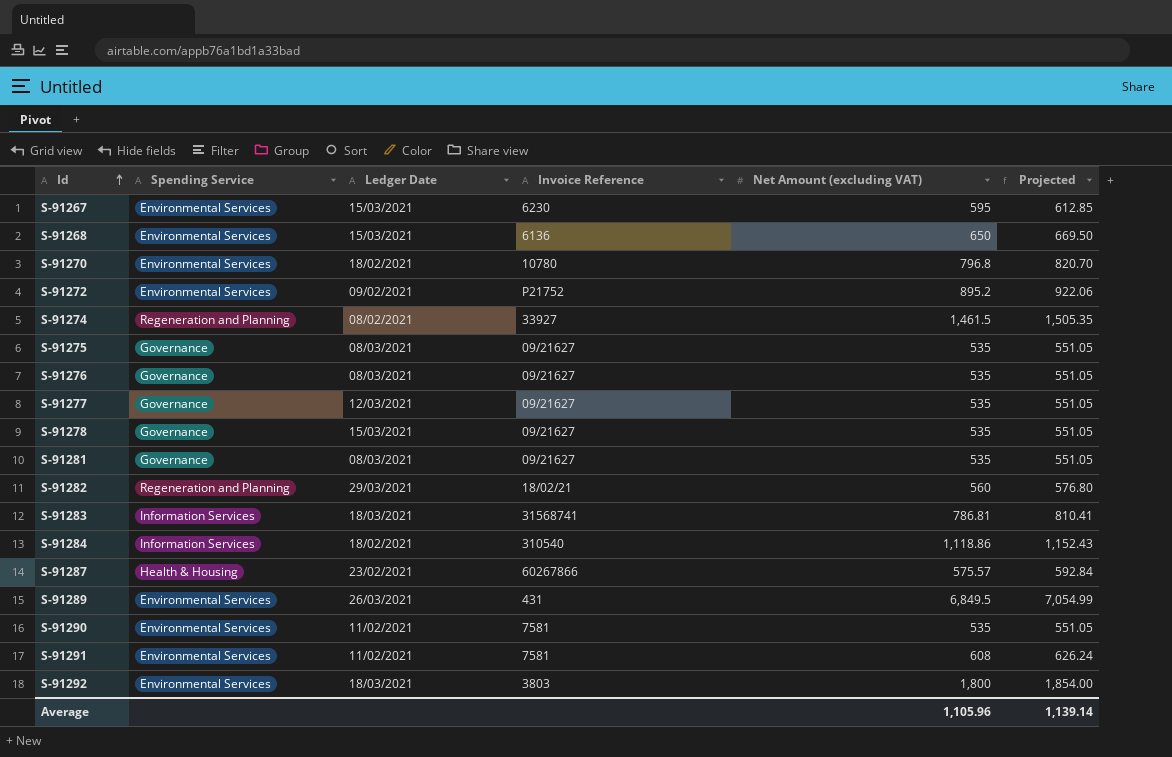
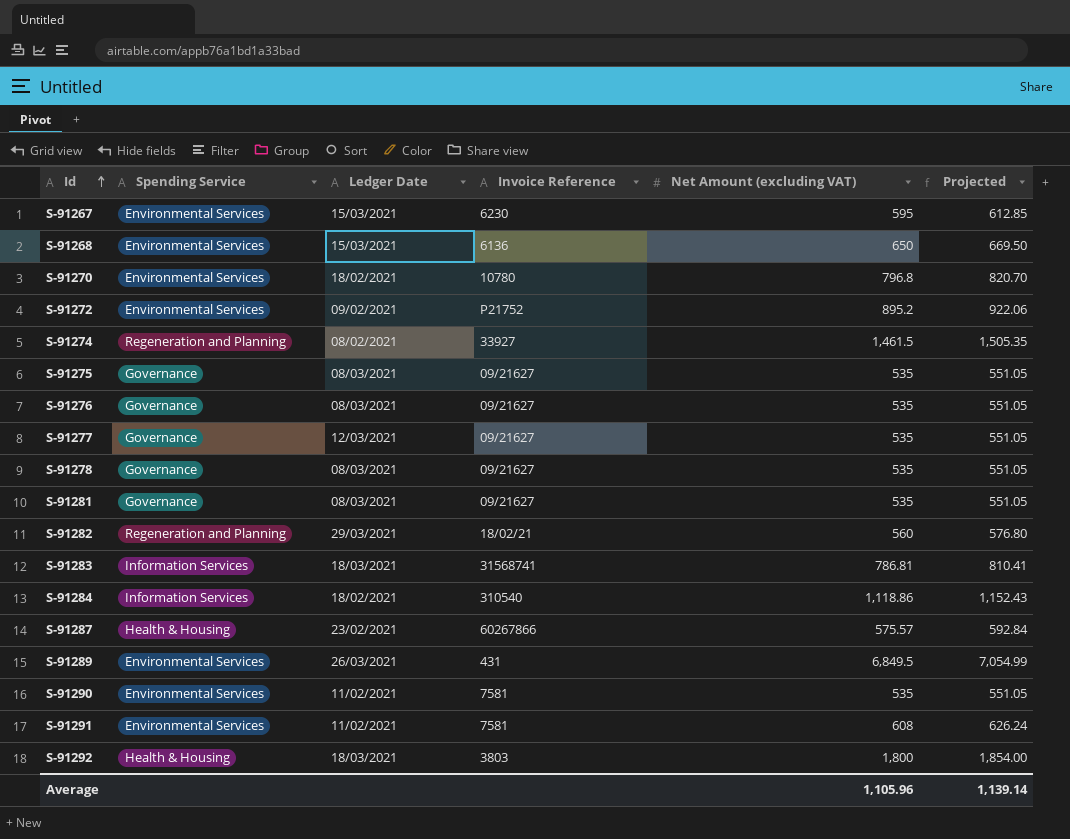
S-91278 | Ledger Date: 15/03/2021 -> 08/03/2021
S-91292 | Spending Service: Environmental Services -> Health & Housing

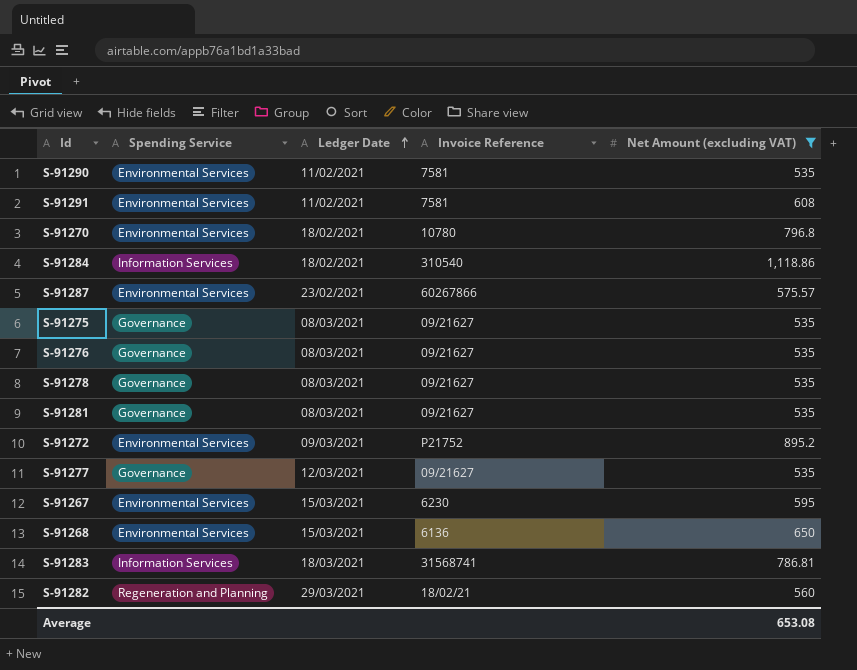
filter: none -> Net Amount (excluding VAT) <= 1,118.86
row order: Id ascending -> Ledger Date ascending
column Projected | formula: [Net Amount (excluding VAT)] * 1.03 -> none
S-91287 | Spending Service: Health & Housing -> Environmental Services
S-91272 | Ledger Date: 09/02/2021 -> 09/03/2021
Average | Net Amount (excluding VAT): 1,105.96 -> 653.08

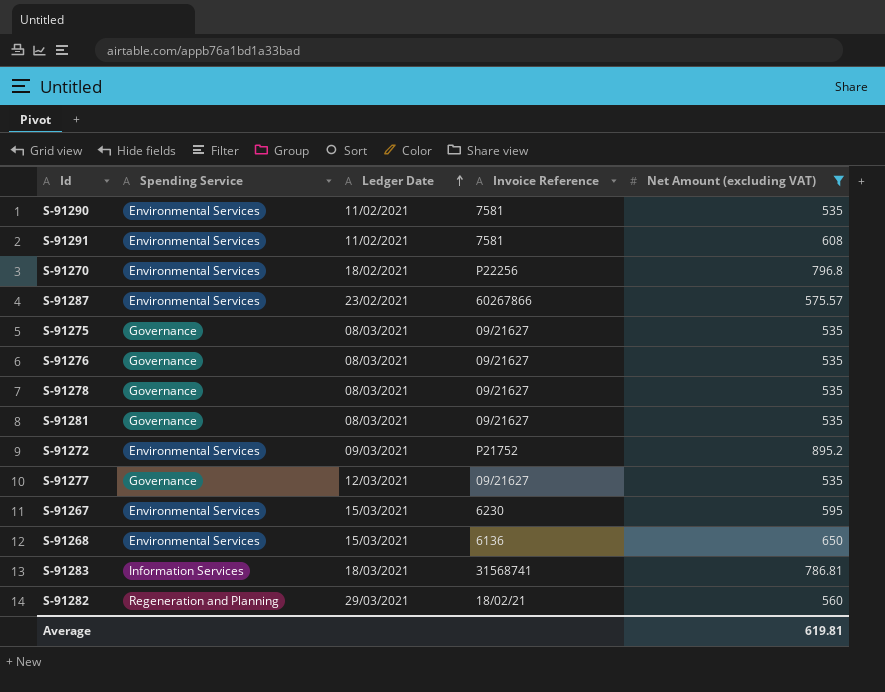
row S-91284: Information Services | 18/02/2021 | 310540 | 1,118.86 -> none
S-91270 | Invoice Reference: 10780 -> P22256
Average | Net Amount (excluding VAT): 653.08 -> 619.81

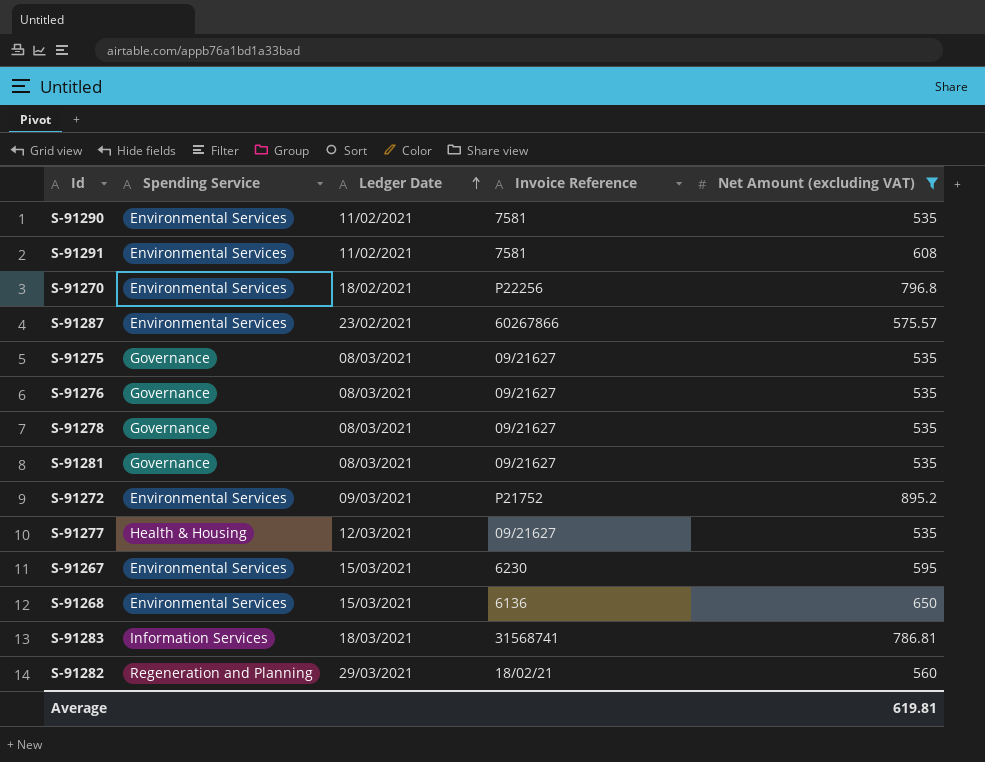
S-91277 | Spending Service: Governance -> Health & Housing

